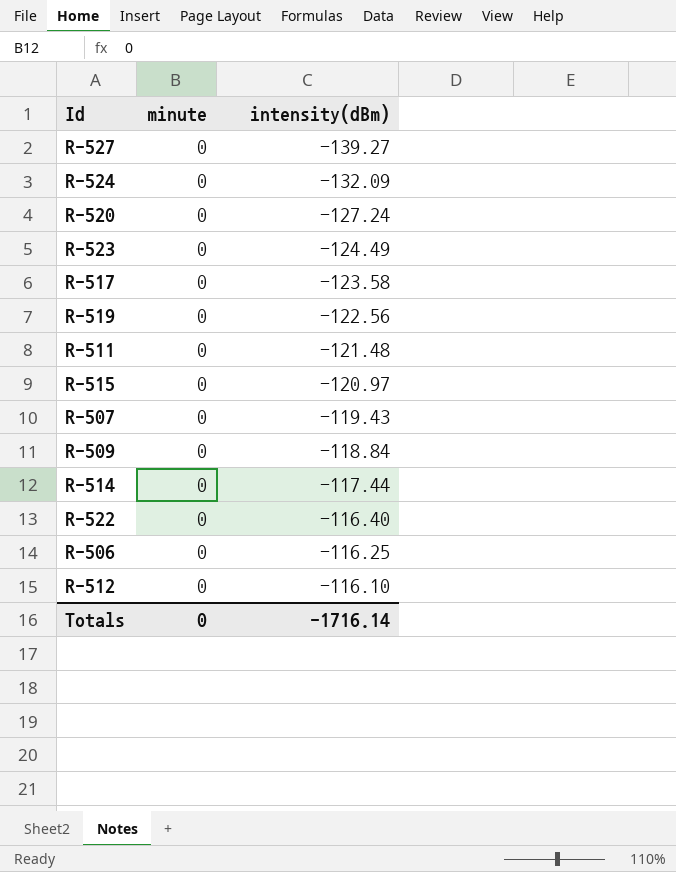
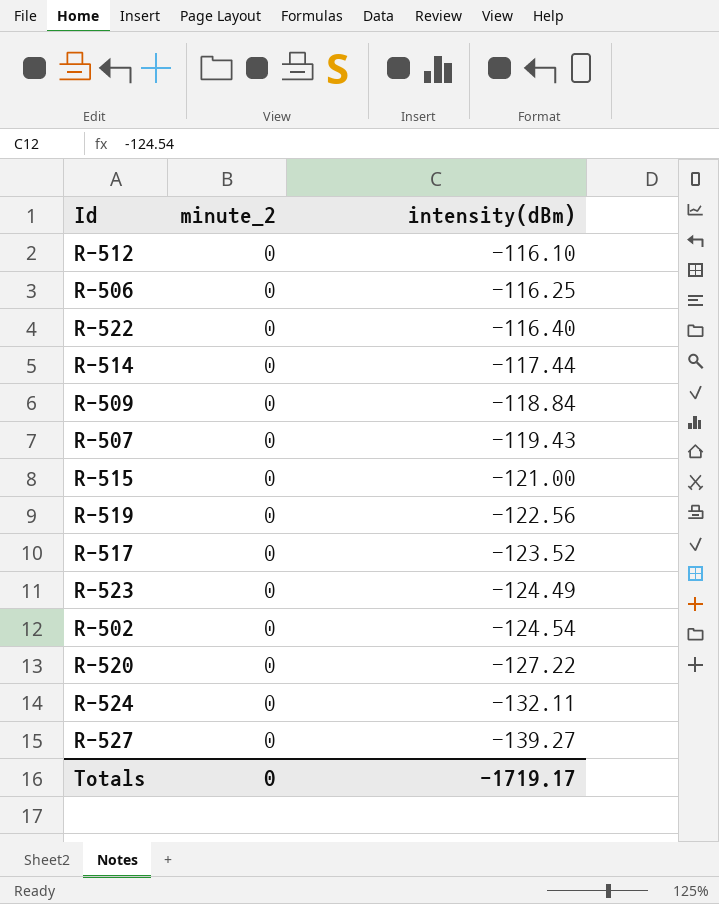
row order: intensity(dBm) ascending -> intensity(dBm) descending
column name: minute -> minute_2
row R-511: 0 | -121.48 -> none
R-515 | intensity(dBm): -120.97 -> -121.00
R-517 | intensity(dBm): -123.58 -> -123.52
row R-502: none -> 0 | -124.54
R-520 | intensity(dBm): -127.24 -> -127.22
R-524 | intensity(dBm): -132.09 -> -132.11
Totals | intensity(dBm): -1716.14 -> -1719.17

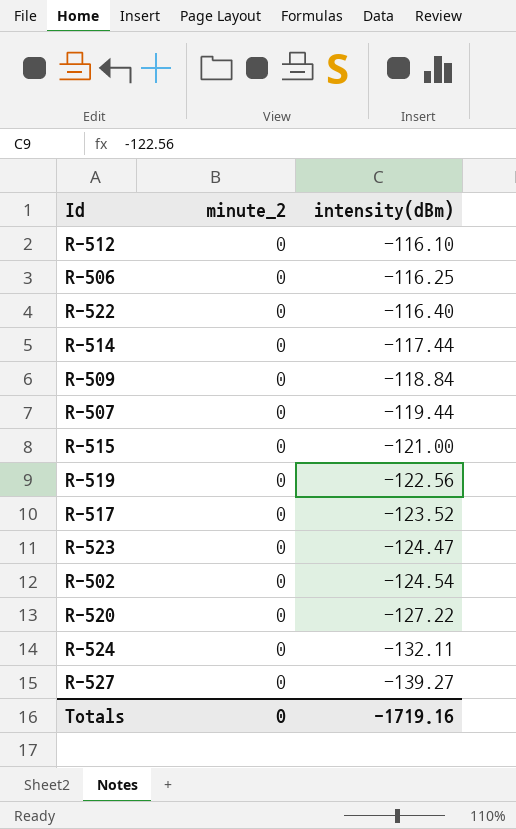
R-507 | intensity(dBm): -119.43 -> -119.44
R-523 | intensity(dBm): -124.49 -> -124.47
Totals | intensity(dBm): -1719.17 -> -1719.16

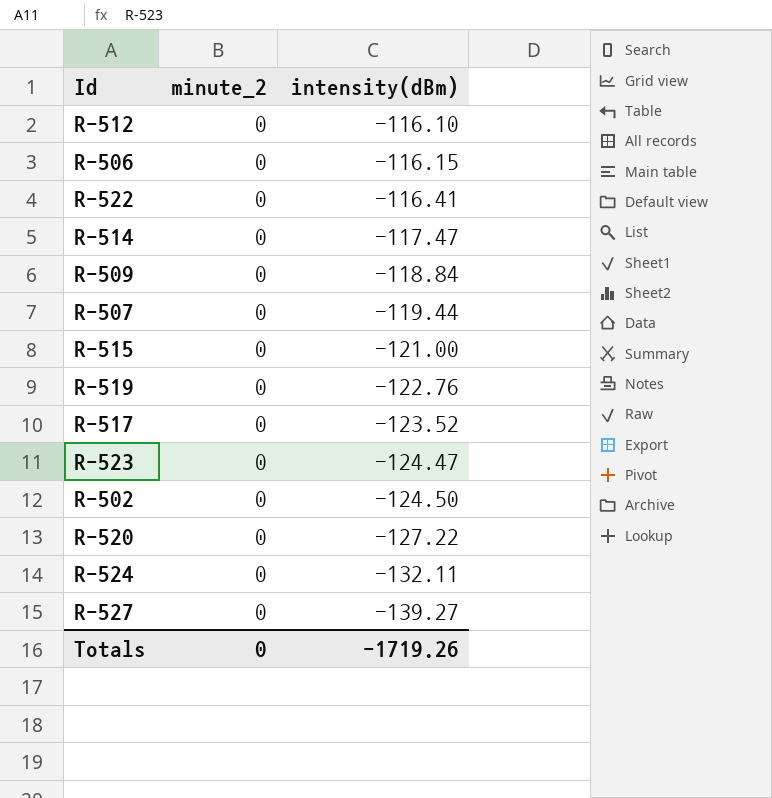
R-506 | intensity(dBm): -116.25 -> -116.15
R-522 | intensity(dBm): -116.40 -> -116.41
R-514 | intensity(dBm): -117.44 -> -117.47
R-519 | intensity(dBm): -122.56 -> -122.76
R-502 | intensity(dBm): -124.54 -> -124.50
Totals | intensity(dBm): -1719.16 -> -1719.26

